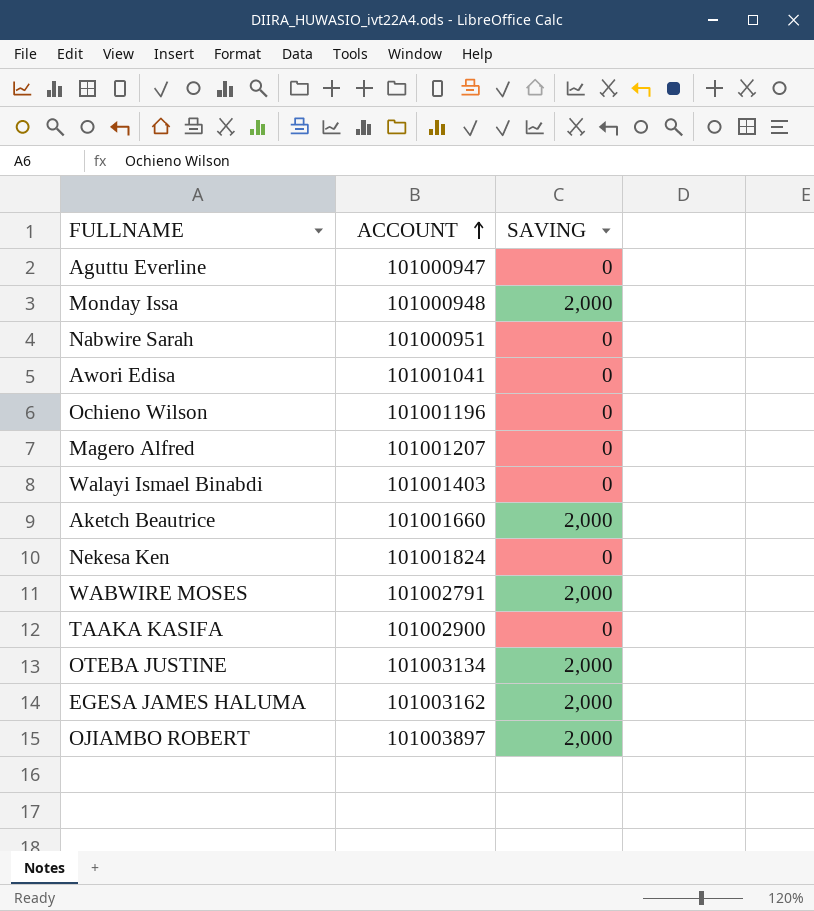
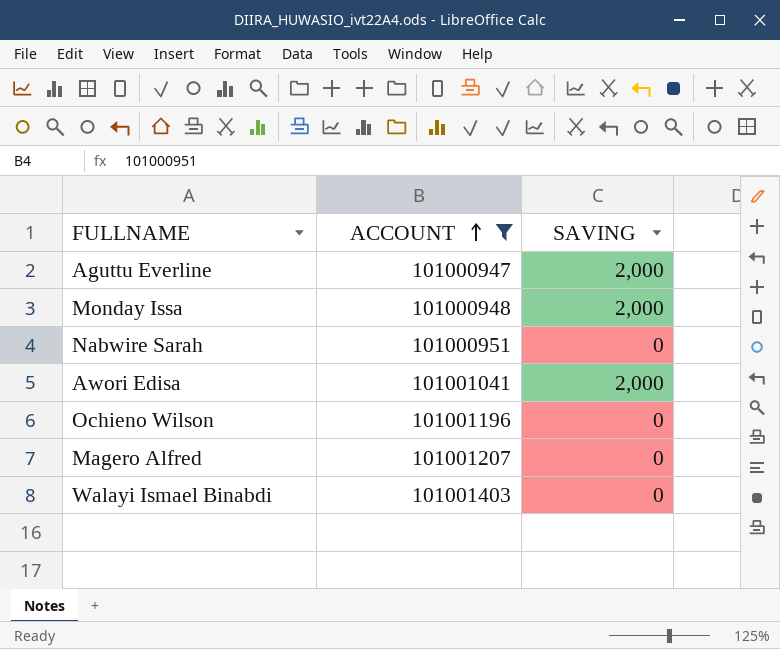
filter: none -> ACCOUNT <= 101001403
Aguttu Everline | SAVING: 0 -> 2,000
Awori Edisa | SAVING: 0 -> 2,000

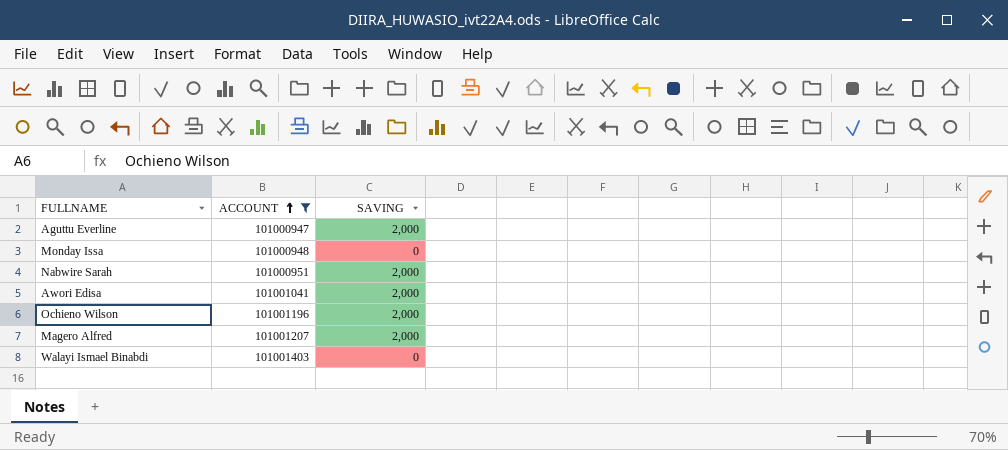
Monday Issa | SAVING: 2,000 -> 0
Nabwire Sarah | SAVING: 0 -> 2,000
Ochieno Wilson | SAVING: 0 -> 2,000
Magero Alfred | SAVING: 0 -> 2,000

